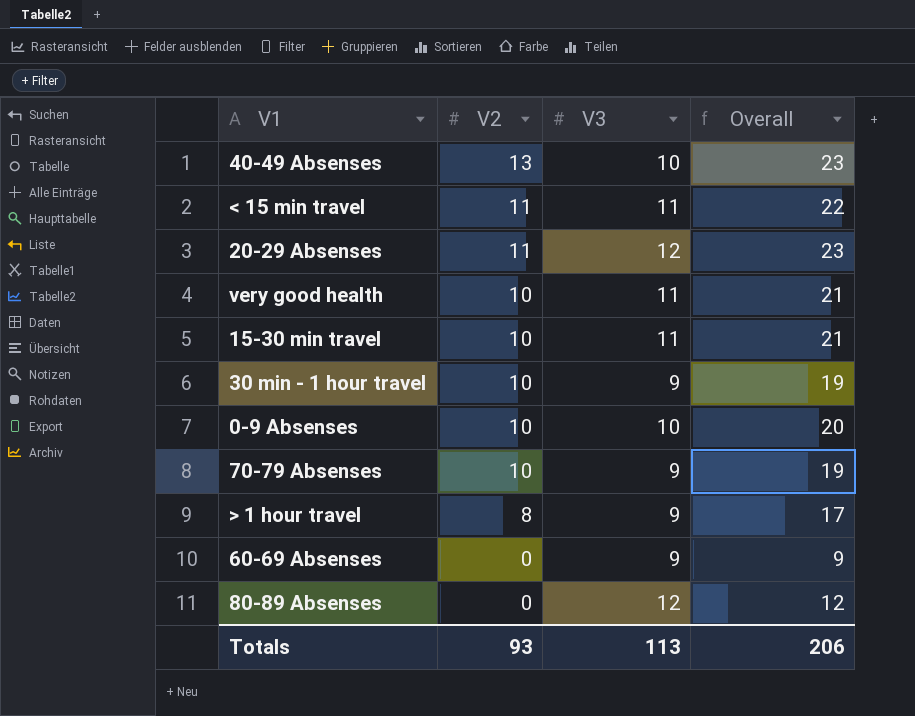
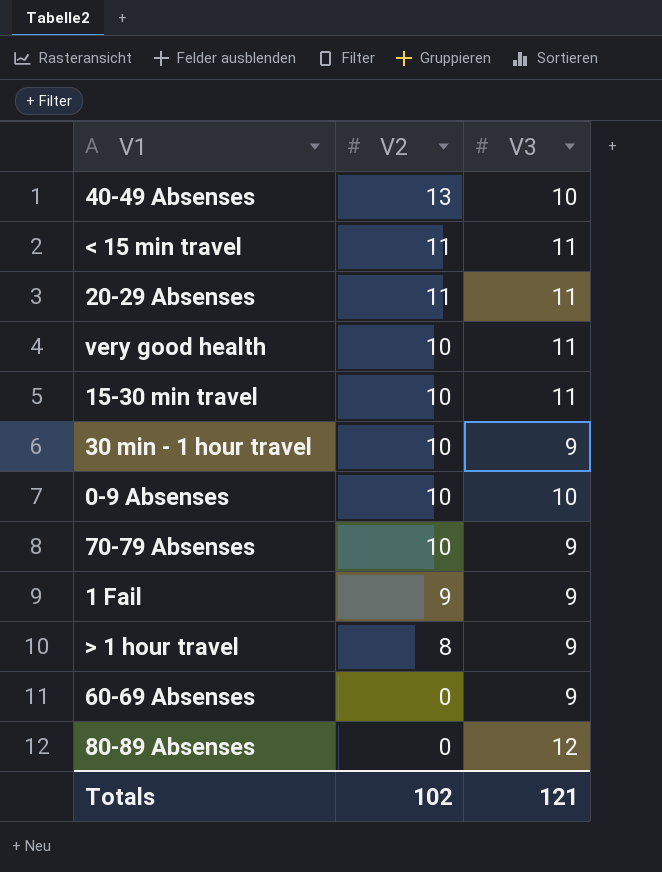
column Overall | formula: [V2] + [V3] -> none
20-29 Absenses | V3: 12 -> 11
row 1 Fail: none -> 9 | 9
Totals | V2: 93 -> 102
Totals | V3: 113 -> 121

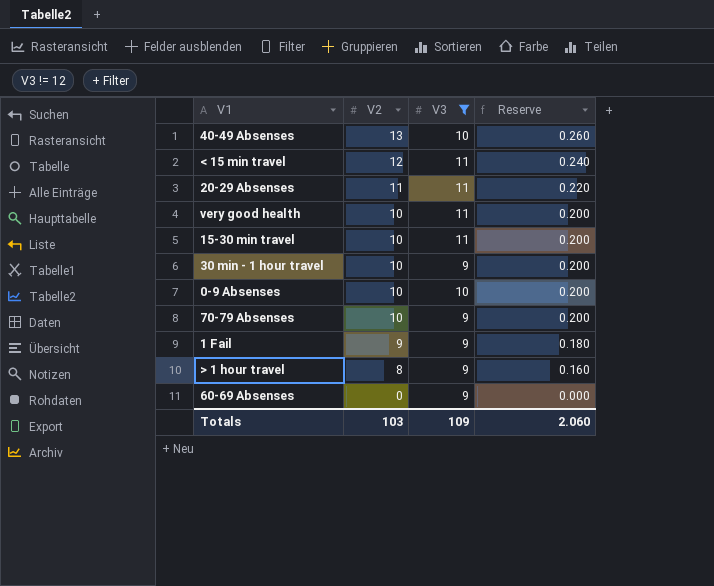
filter: none -> V3 != 12
column Reserve | formula: none -> [V2] * 0.02
< 15 min travel | V2: 11 -> 12
Totals | V2: 102 -> 103
Totals | V3: 121 -> 109

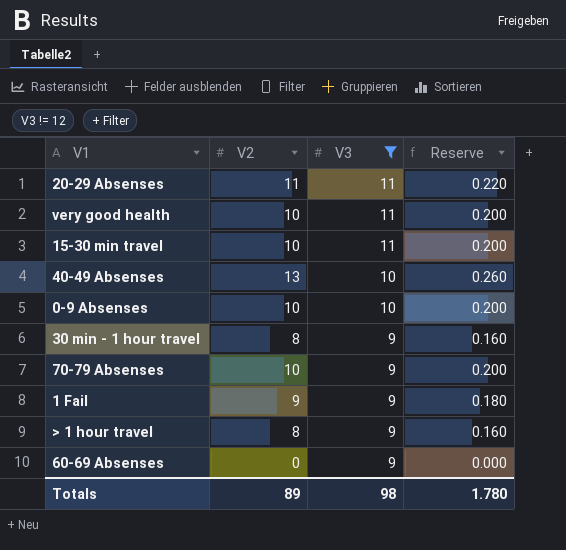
row order: V2 descending -> V3 descending
row < 15 min travel: 12 | 11 | 0.240 -> none
30 min - 1 hour travel | V2: 10 -> 8
30 min - 1 hour travel | Reserve: 0.200 -> 0.160
Totals | V2: 103 -> 89
Totals | V3: 109 -> 98
Totals | Reserve: 2.060 -> 1.780

